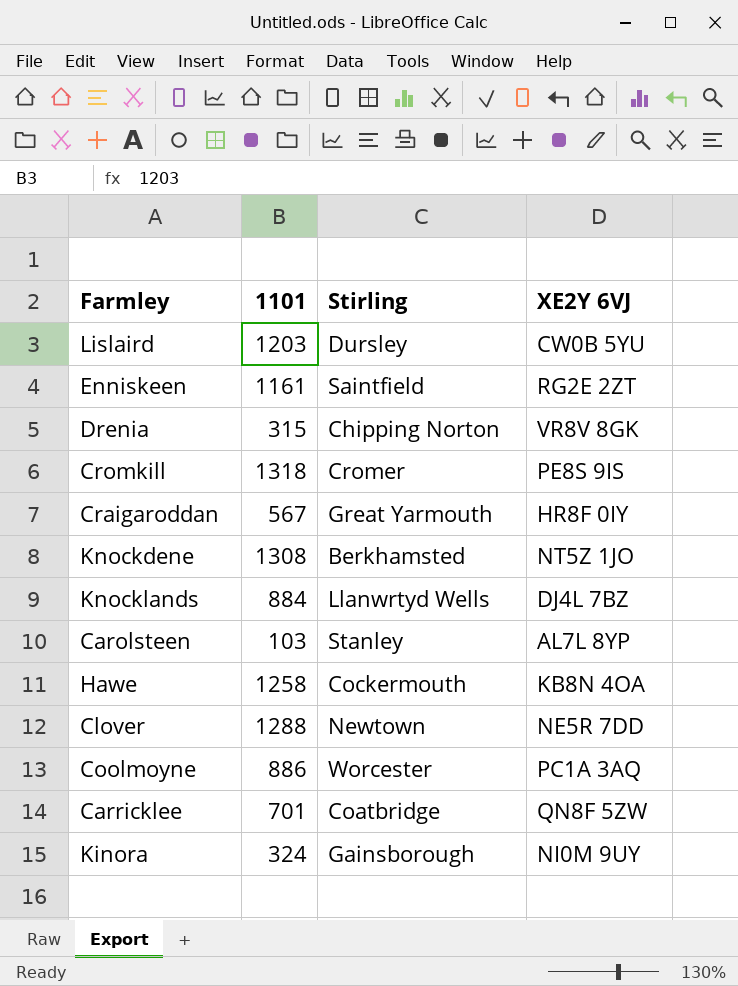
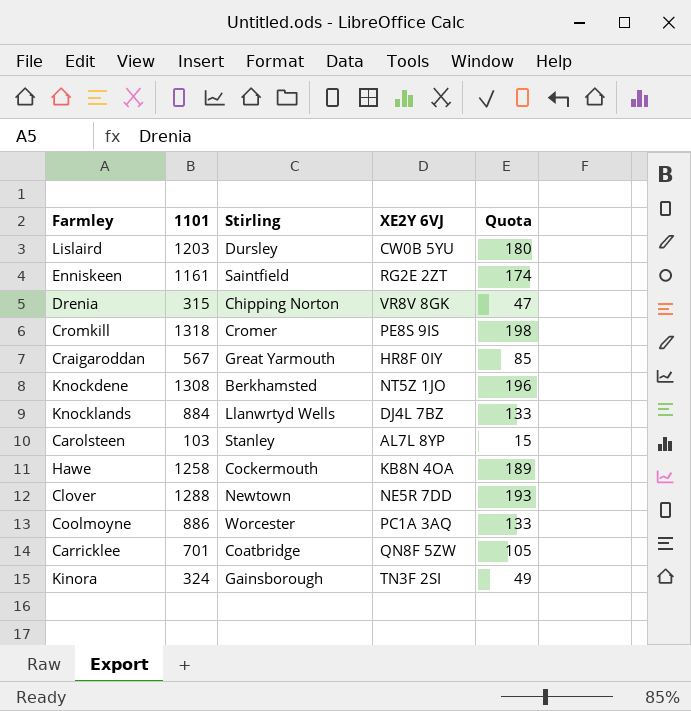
column Quota | formula: none -> [1101] * 0.15
Kinora | XE2Y 6VJ: NI0M 9UY -> TN3F 2SI

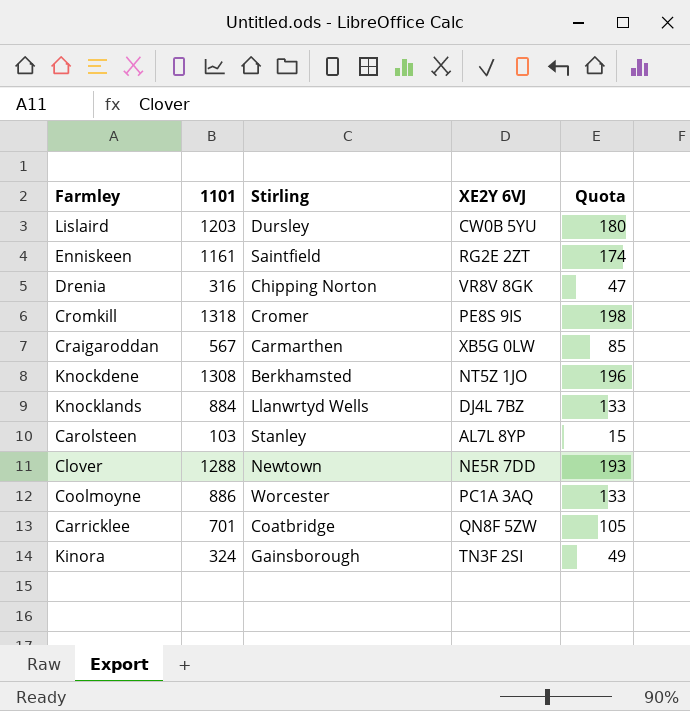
row Hawe: 1258 | Cockermouth | KB8N 4OA | 189 -> none
Drenia | 1101: 315 -> 316
Craigaroddan | Stirling: Great Yarmouth -> Carmarthen
Craigaroddan | XE2Y 6VJ: HR8F 0IY -> XB5G 0LW

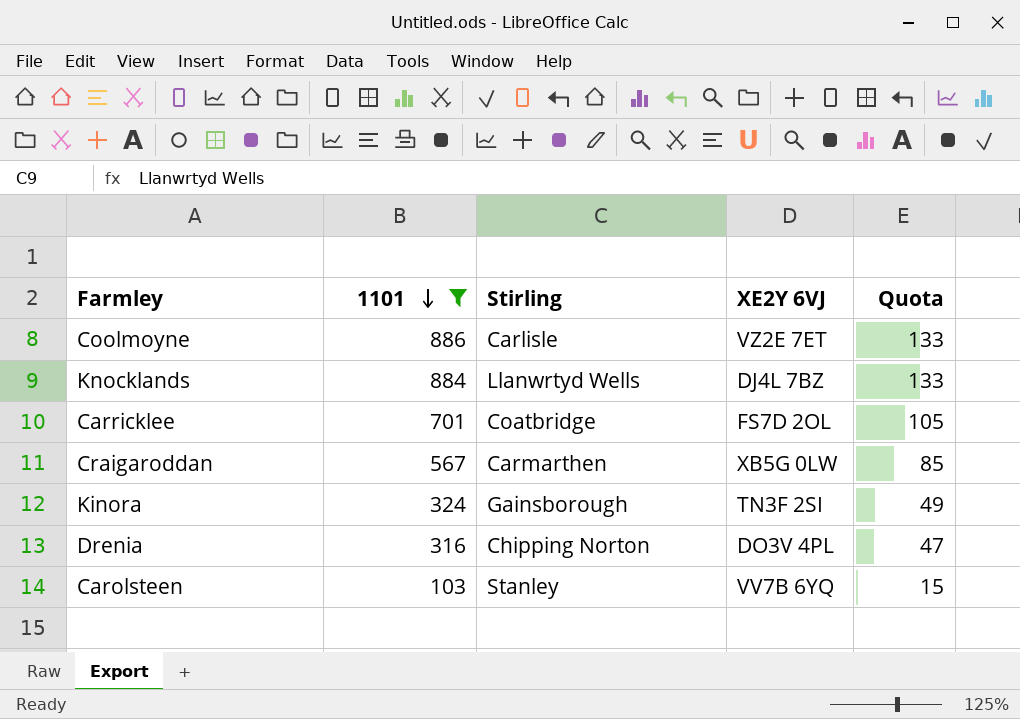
filter: none -> 1101 <= 886
row order: none -> 1101 descending
Coolmoyne | Stirling: Worcester -> Carlisle
Coolmoyne | XE2Y 6VJ: PC1A 3AQ -> VZ2E 7ET
Carricklee | XE2Y 6VJ: QN8F 5ZW -> FS7D 2OL
Drenia | XE2Y 6VJ: VR8V 8GK -> DO3V 4PL
Carolsteen | XE2Y 6VJ: AL7L 8YP -> VV7B 6YQ

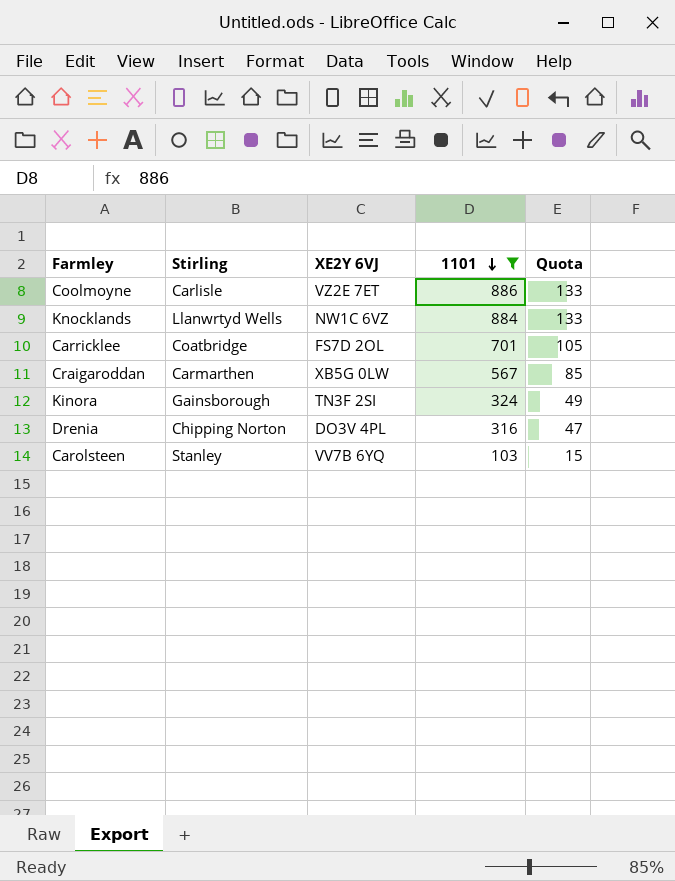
column 1101 | position: 2 -> 4
Knocklands | XE2Y 6VJ: DJ4L 7BZ -> NW1C 6VZ

